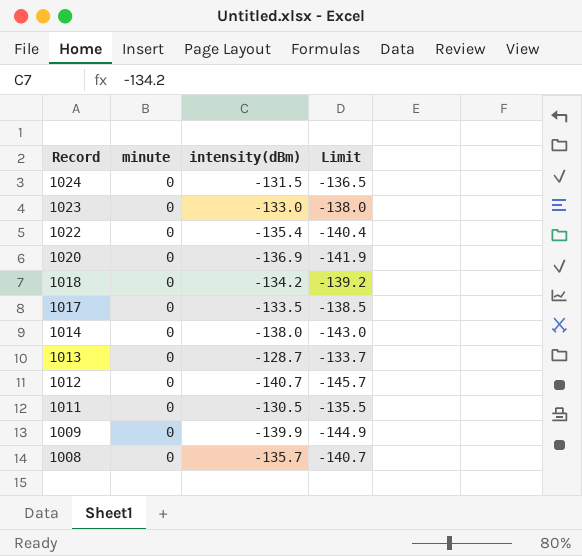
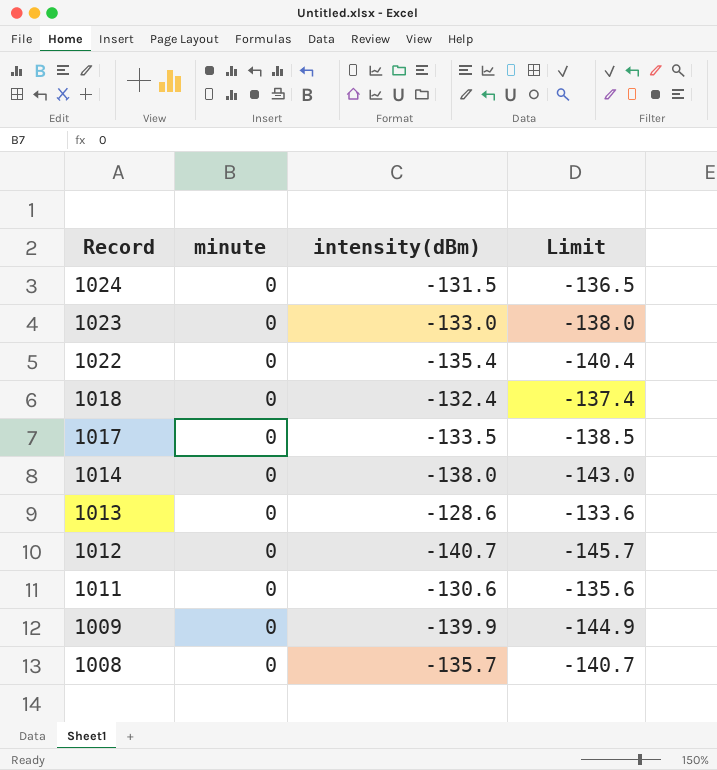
row 1020: 0 | -136.9 | -141.9 -> none
1018 | intensity(dBm): -134.2 -> -132.4
1018 | Limit: -139.2 -> -137.4
1013 | intensity(dBm): -128.7 -> -128.6
1013 | Limit: -133.7 -> -133.6
1011 | intensity(dBm): -130.5 -> -130.6
1011 | Limit: -135.5 -> -135.6

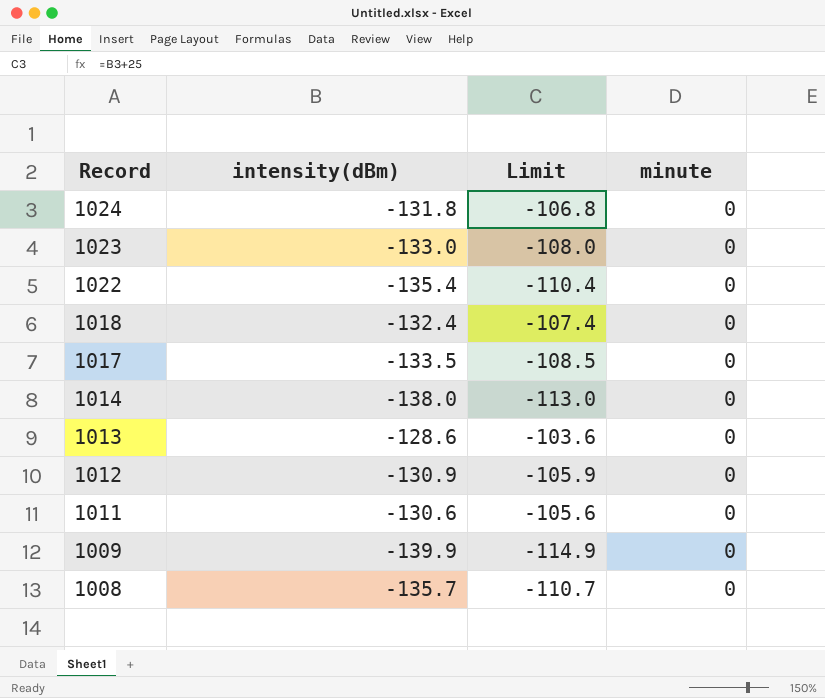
column Limit | formula: [intensity(dBm)] - 5 -> [intensity(dBm)] + 25
column minute | position: 2 -> 4
1024 | intensity(dBm): -131.5 -> -131.8
1012 | intensity(dBm): -140.7 -> -130.9

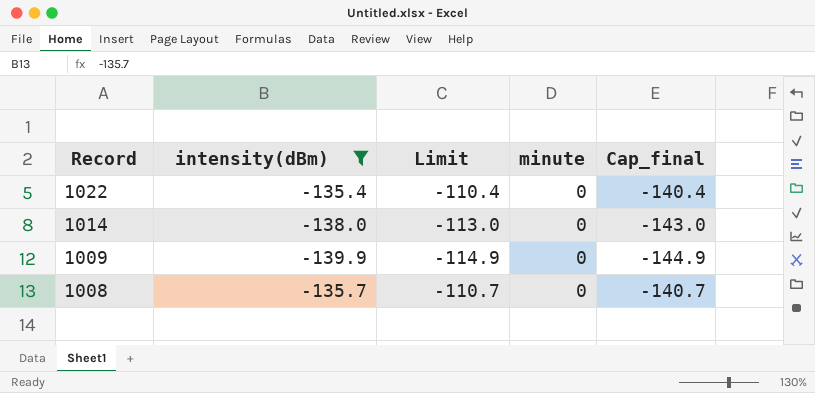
filter: none -> intensity(dBm) <= -135.4
column Cap_final | formula: none -> [intensity(dBm)] - 5

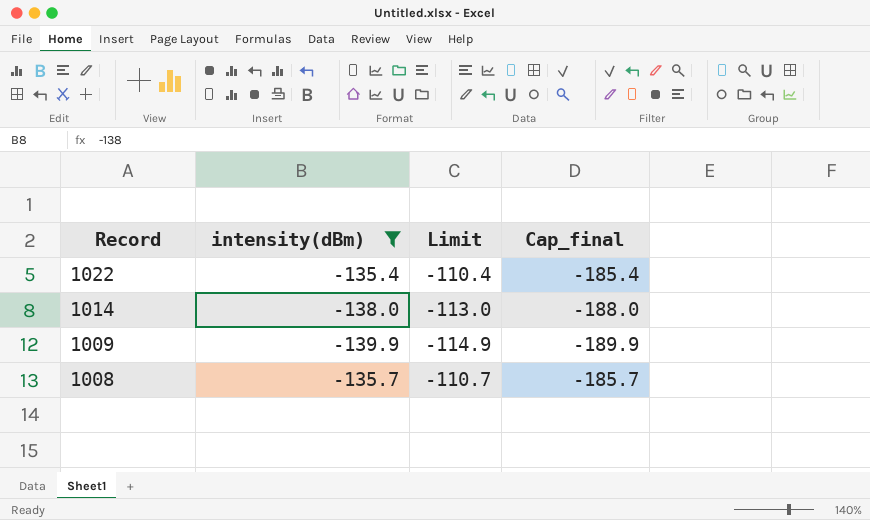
column minute | position: 4 -> none
column Cap_final | formula: [intensity(dBm)] - 5 -> [intensity(dBm)] - 50

